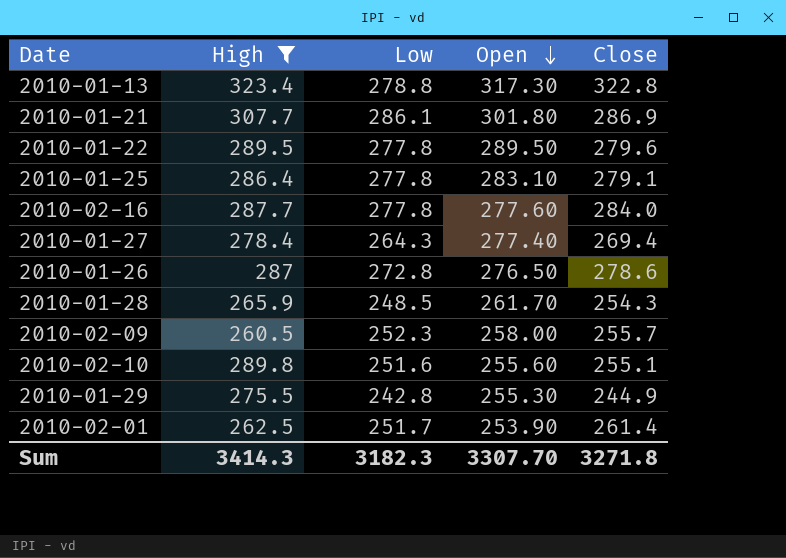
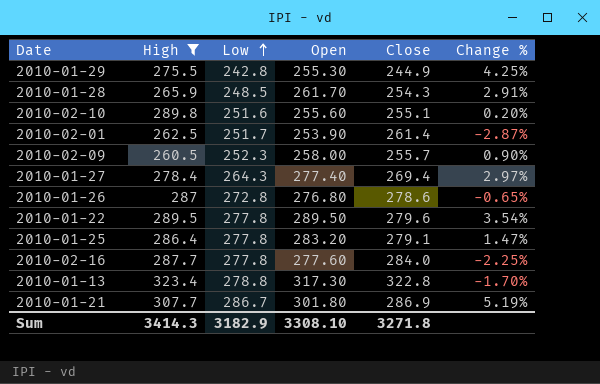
row order: Open descending -> Low ascending
column Change % | formula: none -> ([Open] - [Close]) / [Close]
2010-01-26 | Open: 276.50 -> 276.80
2010-01-25 | Open: 283.10 -> 283.20
2010-01-21 | Low: 286.1 -> 286.7
Sum | Low: 3182.3 -> 3182.9
Sum | Open: 3307.70 -> 3308.10

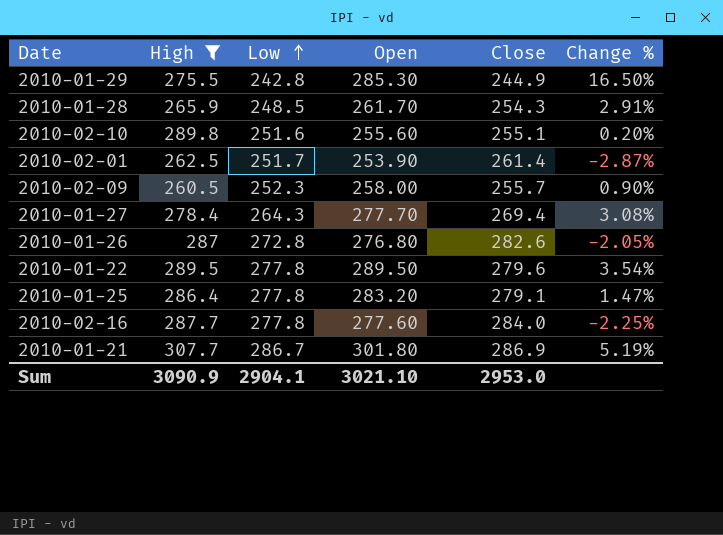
row 2010-01-13: 323.4 | 278.8 | 317.30 | 322.8 | -1.70% -> none
2010-01-29 | Open: 255.30 -> 285.30
2010-01-29 | Change %: 4.25% -> 16.50%
2010-01-27 | Open: 277.40 -> 277.70
2010-01-27 | Change %: 2.97% -> 3.08%
2010-01-26 | Close: 278.6 -> 282.6
2010-01-26 | Change %: -0.65% -> -2.05%
Sum | High: 3414.3 -> 3090.9
Sum | Low: 3182.9 -> 2904.1
Sum | Open: 3308.10 -> 3021.10
Sum | Close: 3271.8 -> 2953.0

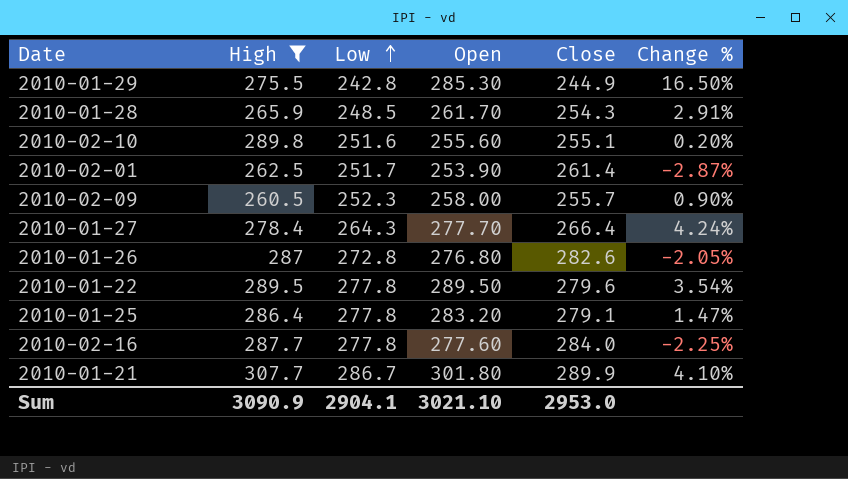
2010-01-27 | Close: 269.4 -> 266.4
2010-01-27 | Change %: 3.08% -> 4.24%
2010-01-21 | Close: 286.9 -> 289.9
2010-01-21 | Change %: 5.19% -> 4.10%

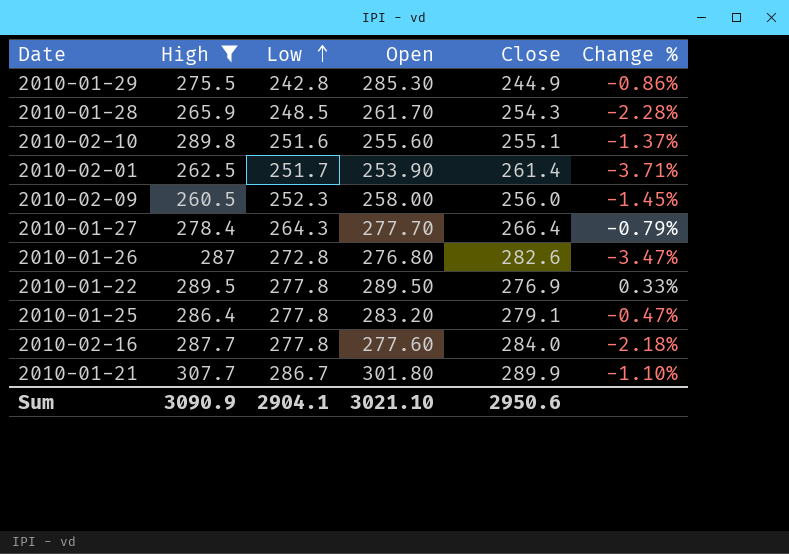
column Change % | formula: ([Open] - [Close]) / [Close] -> ([Low] - [Close]) / [Close]
2010-02-09 | Close: 255.7 -> 256.0
2010-01-22 | Close: 279.6 -> 276.9
Sum | Close: 2953.0 -> 2950.6

